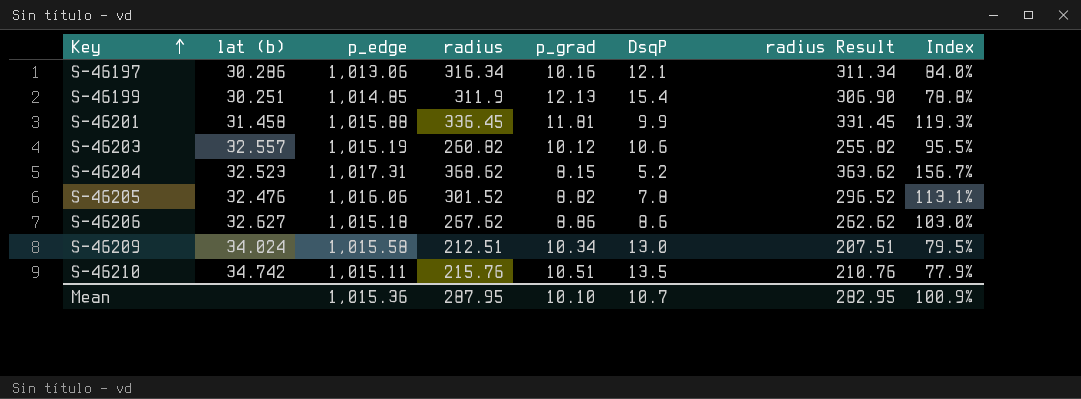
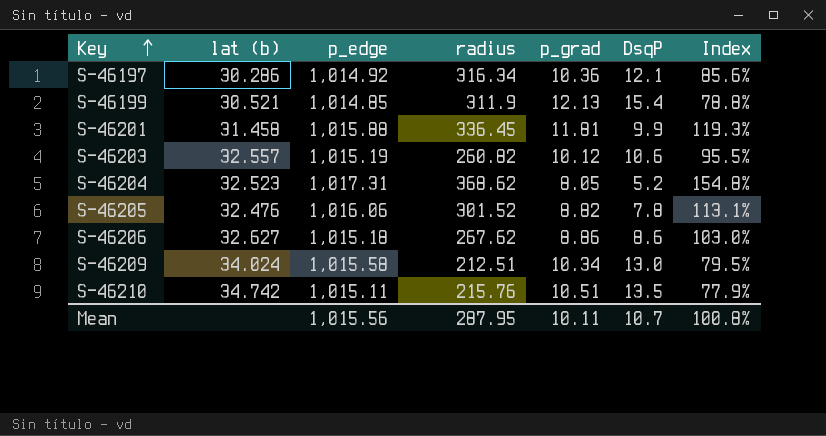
column radius Result | formula: [radius] - 5 -> none
S-46197 | p_edge: 1,013.06 -> 1,014.92
S-46197 | p_grad: 10.16 -> 10.36
S-46197 | Index: 84.0% -> 85.6%
S-46199 | lat (b): 30.251 -> 30.521
S-46204 | p_grad: 8.15 -> 8.05
S-46204 | Index: 156.7% -> 154.8%
Mean | p_edge: 1,015.36 -> 1,015.56
Mean | p_grad: 10.10 -> 10.11
Mean | Index: 100.9% -> 100.8%

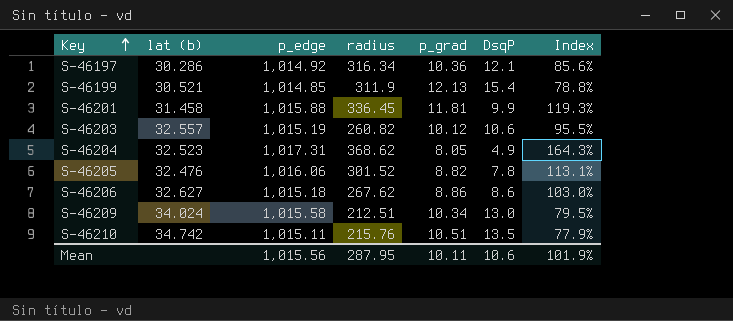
S-46204 | DsqP: 5.2 -> 4.9
S-46204 | Index: 154.8% -> 164.3%
Mean | DsqP: 10.7 -> 10.6
Mean | Index: 100.8% -> 101.9%

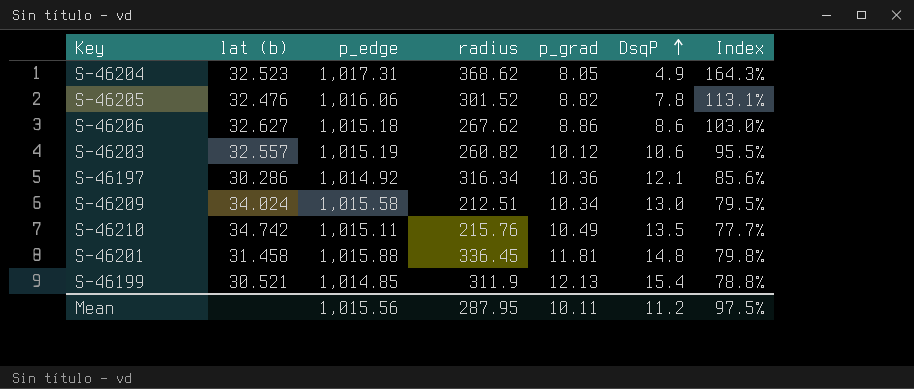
row order: Key ascending -> DsqP ascending
S-46210 | p_grad: 10.51 -> 10.49
S-46210 | Index: 77.9% -> 77.7%
S-46201 | DsqP: 9.9 -> 14.8
S-46201 | Index: 119.3% -> 79.8%
Mean | DsqP: 10.6 -> 11.2
Mean | Index: 101.9% -> 97.5%

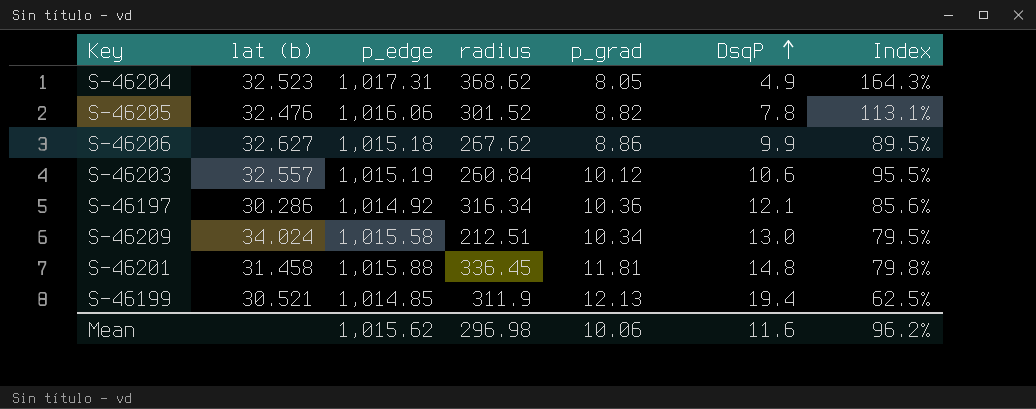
row S-46210: 34.742 | 1,015.11 | 215.76 | 10.49 | 13.5 | 77.7% -> none
S-46206 | DsqP: 8.6 -> 9.9
S-46206 | Index: 103.0% -> 89.5%
S-46203 | radius: 260.82 -> 260.84
S-46199 | DsqP: 15.4 -> 19.4
S-46199 | Index: 78.8% -> 62.5%
Mean | p_edge: 1,015.56 -> 1,015.62
Mean | radius: 287.95 -> 296.98
Mean | p_grad: 10.11 -> 10.06
Mean | DsqP: 11.2 -> 11.6
Mean | Index: 97.5% -> 96.2%

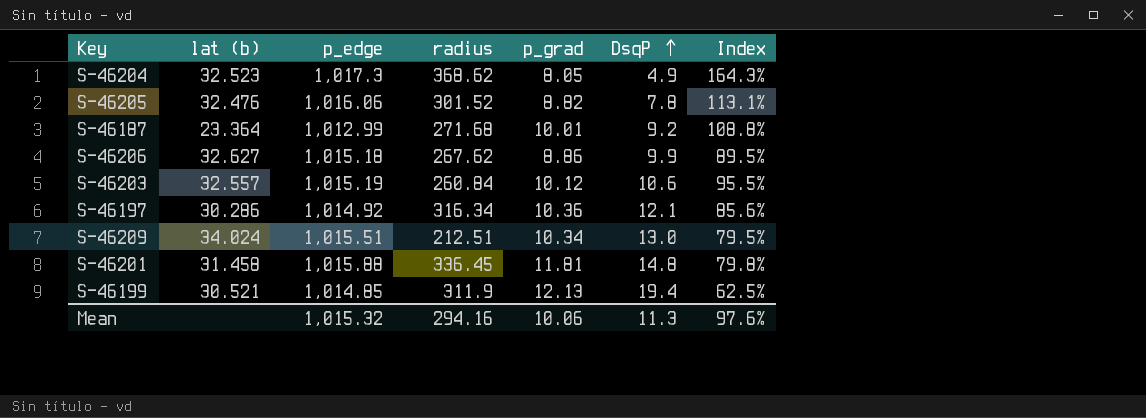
S-46204 | p_edge: 1,017.31 -> 1,017.3
row S-46187: none -> 23.364 | 1,012.99 | 271.68 | 10.01 | 9.2 | 108.8%
S-46209 | p_edge: 1,015.58 -> 1,015.51
Mean | p_edge: 1,015.62 -> 1,015.32
Mean | radius: 296.98 -> 294.16
Mean | DsqP: 11.6 -> 11.3
Mean | Index: 96.2% -> 97.6%

